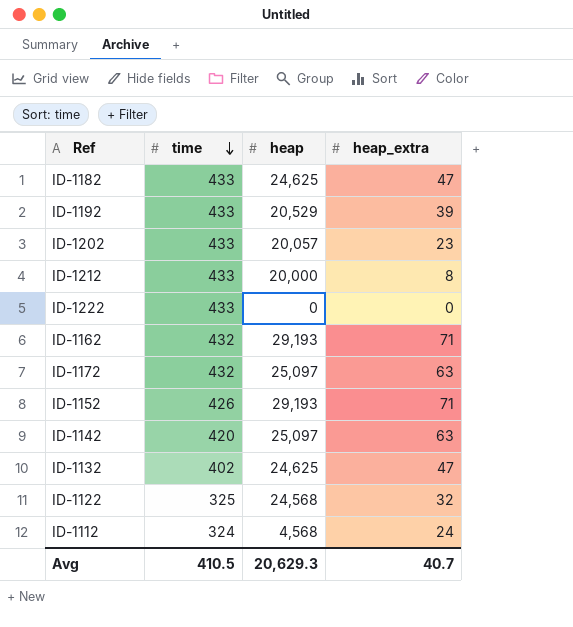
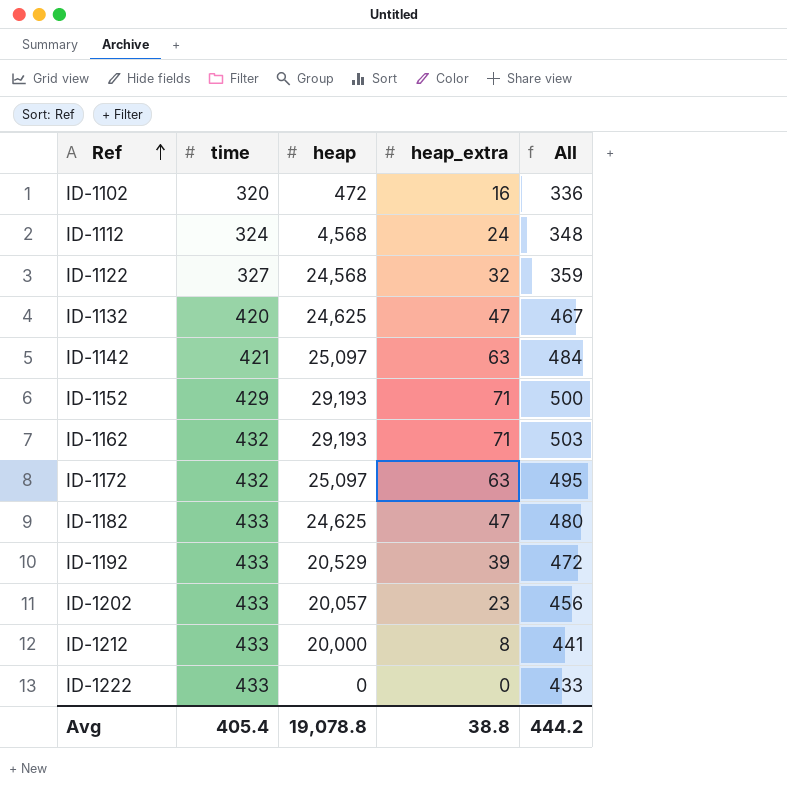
row order: time descending -> Ref ascending
column All | formula: none -> [time] + [heap_extra]
row ID-1102: none -> 320 | 472 | 16 | 336
ID-1122 | time: 325 -> 327
ID-1132 | time: 402 -> 420
ID-1142 | time: 420 -> 421
ID-1152 | time: 426 -> 429
Avg | time: 410.5 -> 405.4
Avg | heap: 20,629.3 -> 19,078.8
Avg | heap_extra: 40.7 -> 38.8

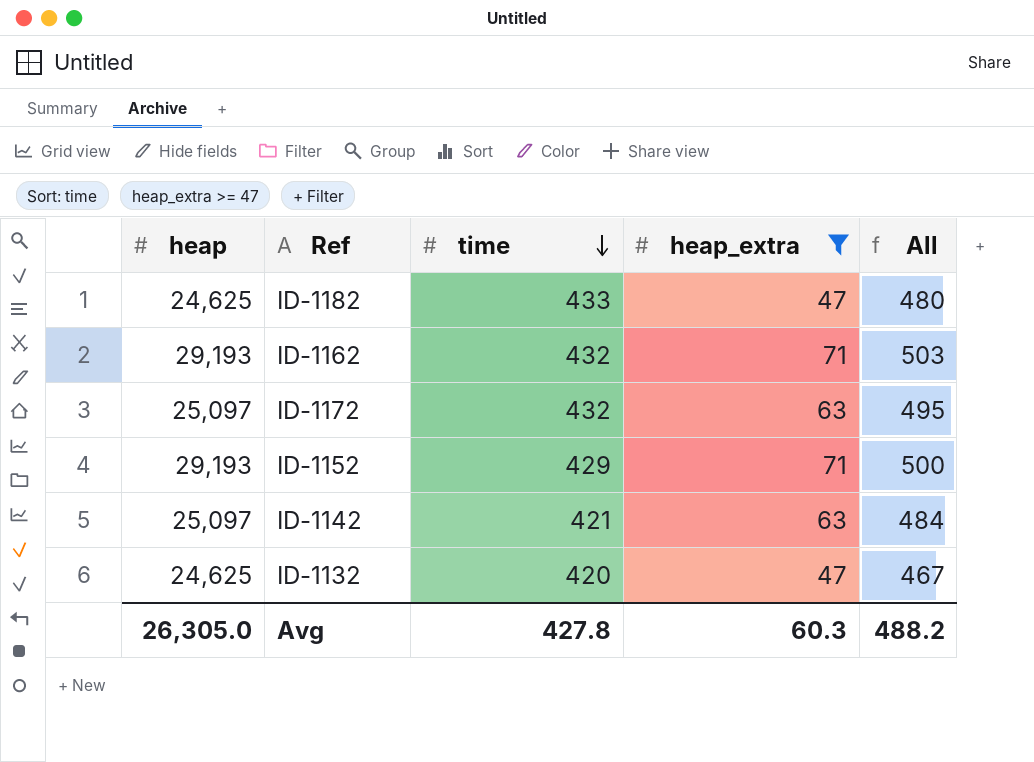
filter: none -> heap_extra >= 47
row order: Ref ascending -> time descending
column heap | position: 3 -> 1
Avg | heap: 19,078.8 -> 26,305.0
Avg | time: 405.4 -> 427.8
Avg | heap_extra: 38.8 -> 60.3
Avg | All: 444.2 -> 488.2

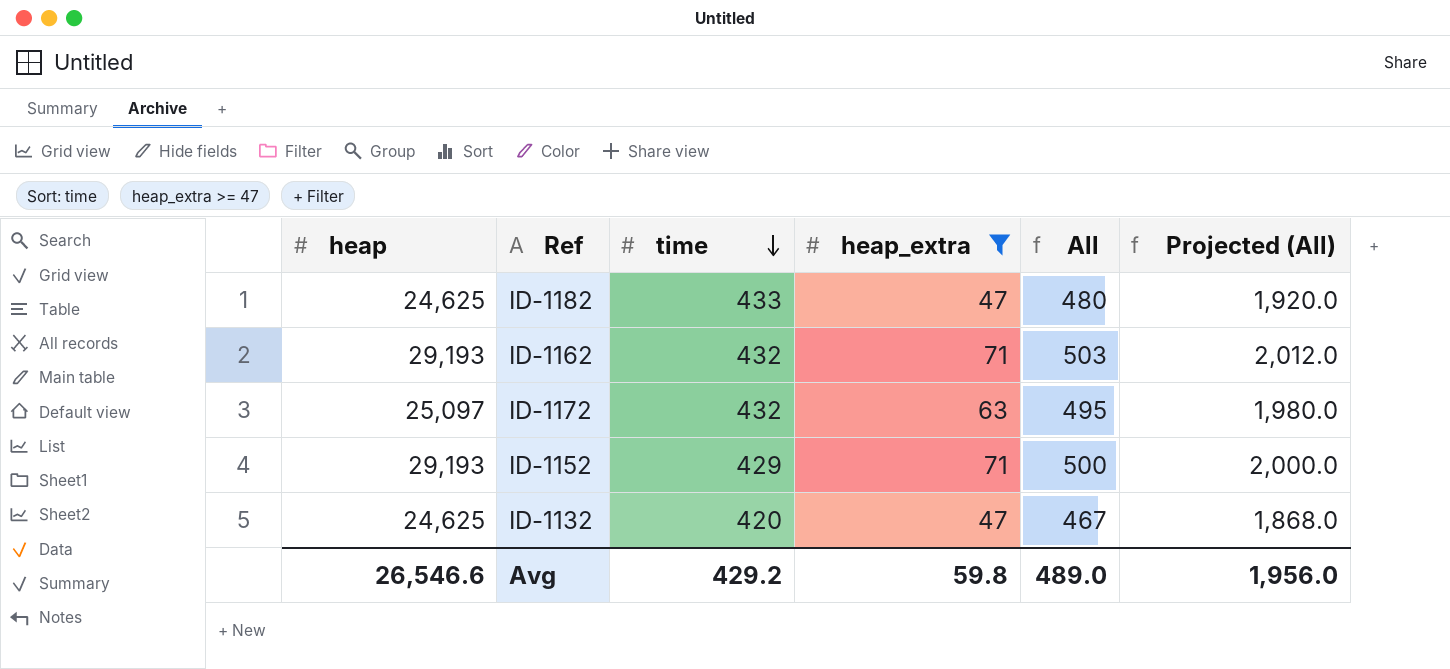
column Projected (All) | formula: none -> [All] * 4
row ID-1142: 25,097 | 421 | 63 | 484 -> none
Avg | heap: 26,305.0 -> 26,546.6
Avg | time: 427.8 -> 429.2
Avg | heap_extra: 60.3 -> 59.8
Avg | All: 488.2 -> 489.0

